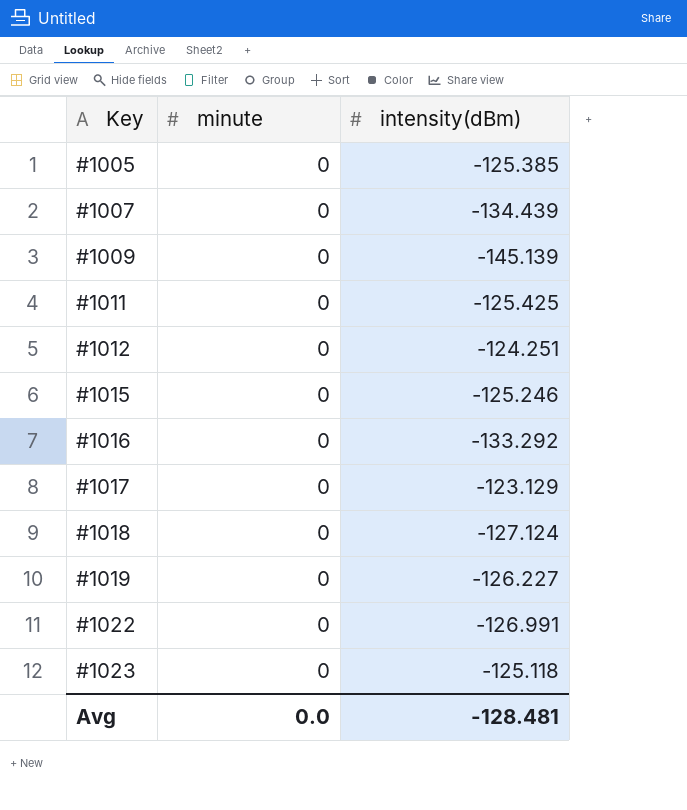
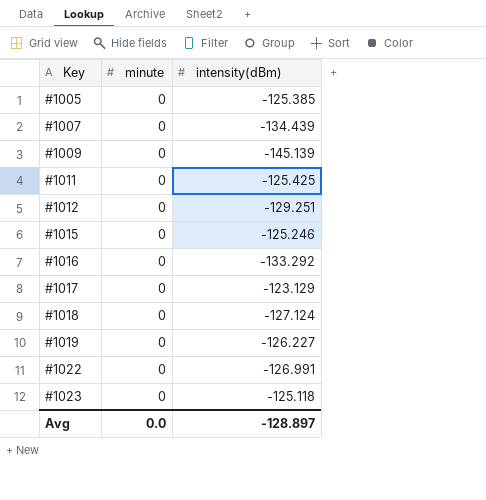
#1012 | intensity(dBm): -124.251 -> -129.251
Avg | intensity(dBm): -128.481 -> -128.897

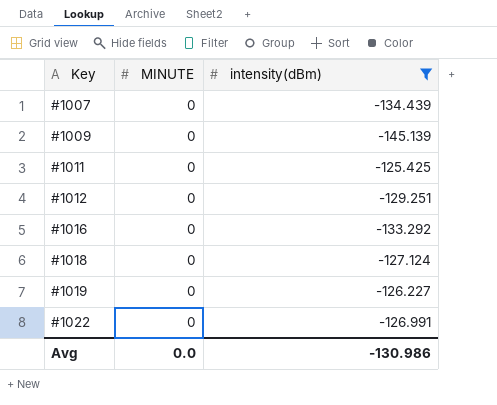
filter: none -> intensity(dBm) <= -125.425
column name: minute -> MINUTE
Avg | intensity(dBm): -128.897 -> -130.986

